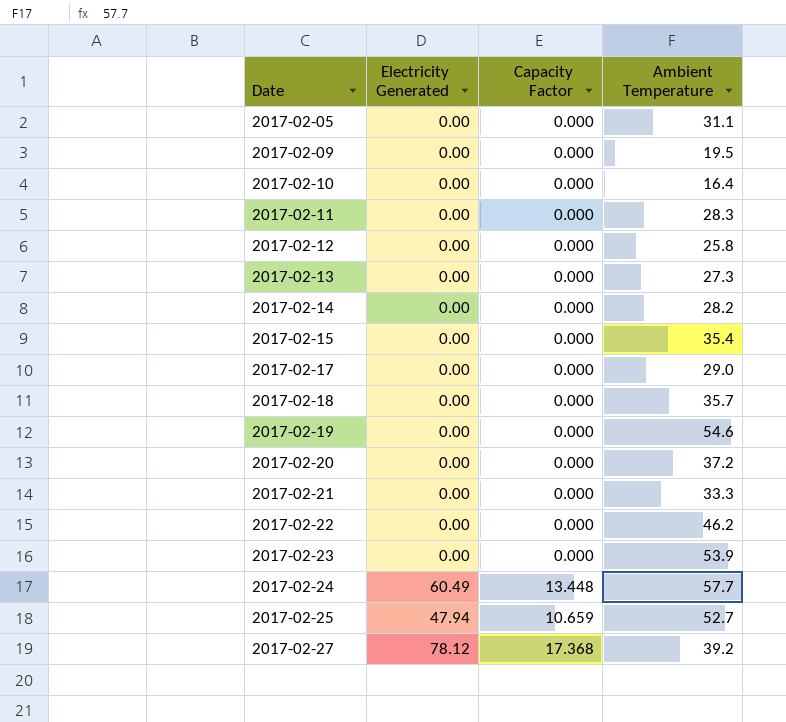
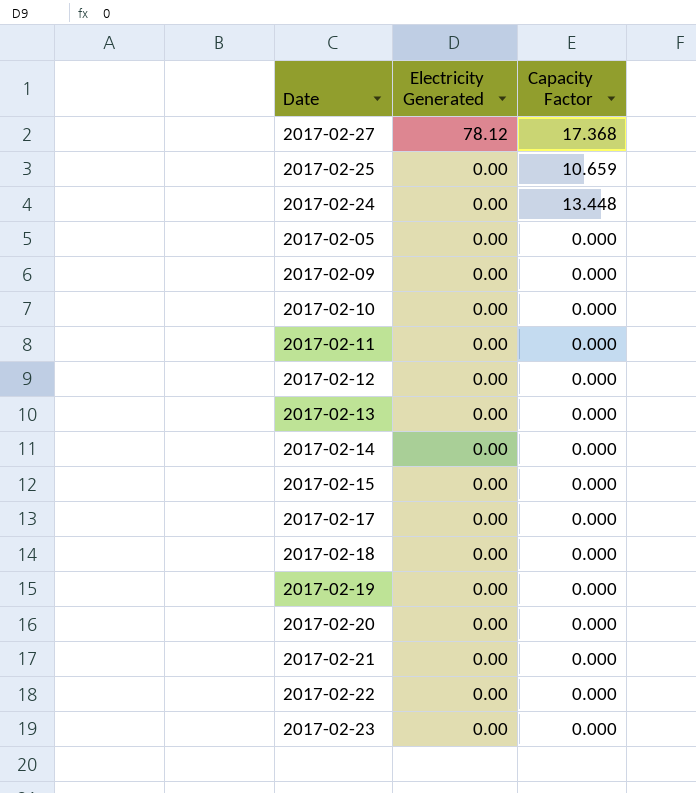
row order: Date ascending -> Electricity Generated descending
column Ambient Temperature | position: 4 -> none
2017-02-25 | Electricity Generated: 47.94 -> 0.00
2017-02-24 | Electricity Generated: 60.49 -> 0.00

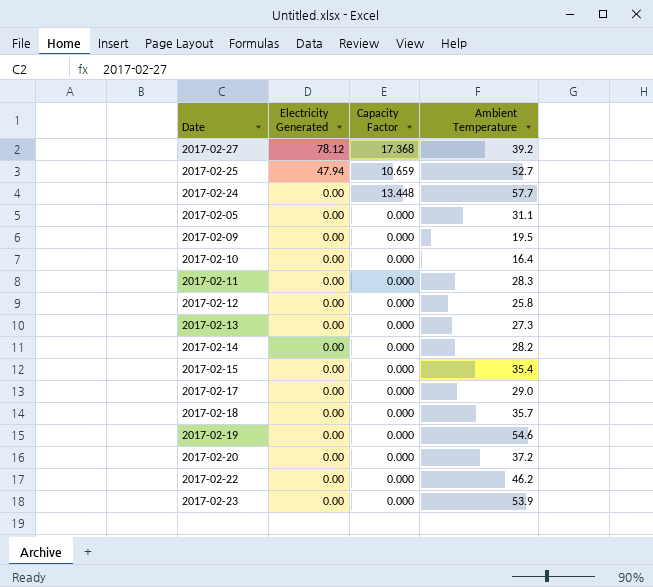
column Ambient Temperature | position: none -> 4
row 2017-02-21: 0.00 | 0.000 -> none
2017-02-25 | Electricity Generated: 0.00 -> 47.94

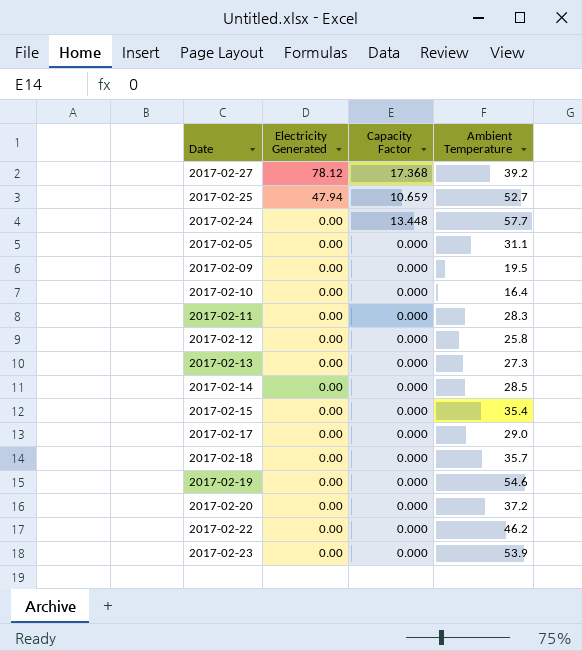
2017-02-14 | Ambient Temperature: 28.2 -> 28.5

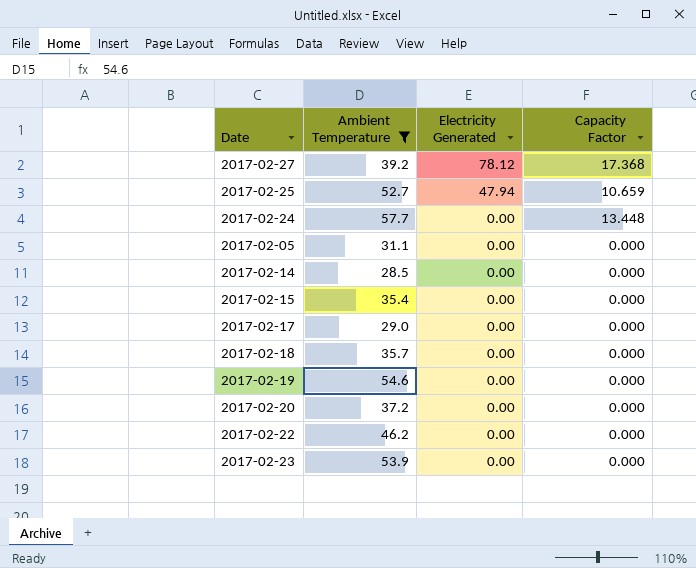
filter: none -> Ambient Temperature >= 28.5
column Ambient Temperature | position: 4 -> 2

